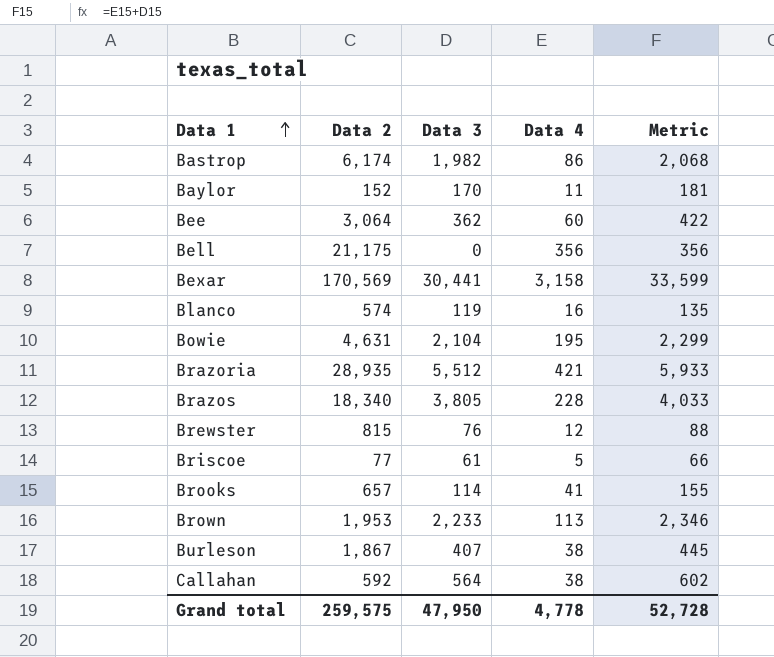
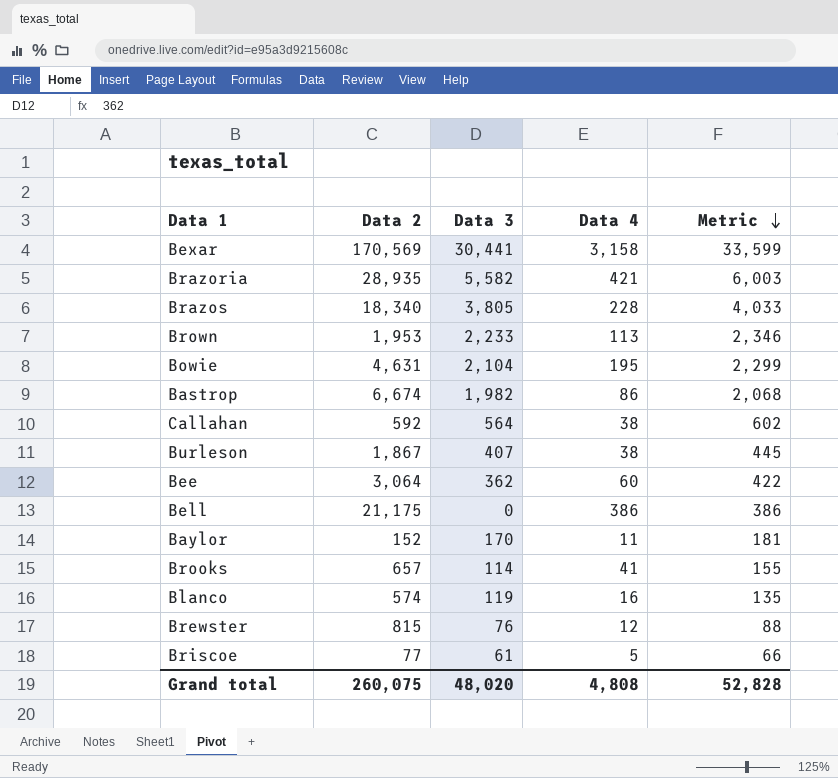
row order: Data 1 ascending -> Metric descending
Brazoria | Data 3: 5,512 -> 5,582
Brazoria | Metric: 5,933 -> 6,003
Bastrop | Data 2: 6,174 -> 6,674
Bell | Data 4: 356 -> 386
Bell | Metric: 356 -> 386
Grand total | Data 2: 259,575 -> 260,075
Grand total | Data 3: 47,950 -> 48,020
Grand total | Data 4: 4,778 -> 4,808
Grand total | Metric: 52,728 -> 52,828

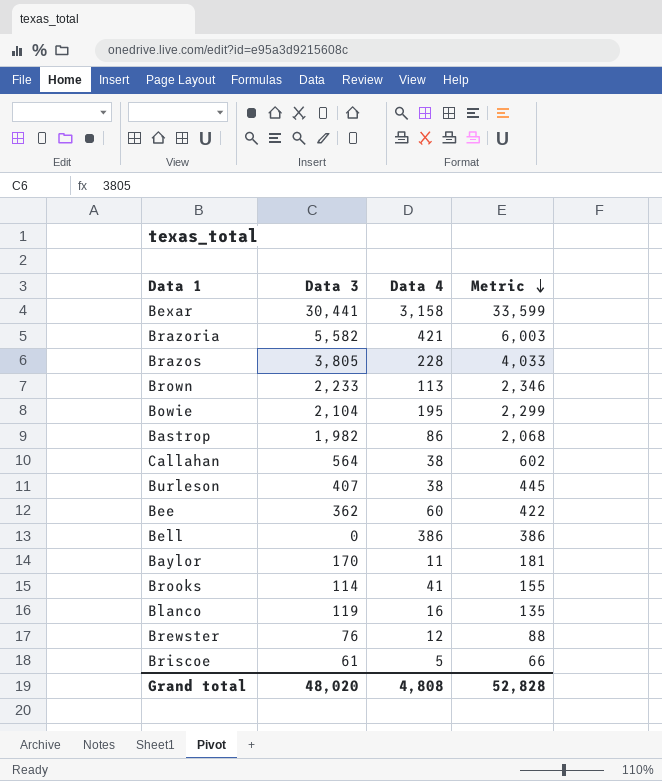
column Data 2 | position: 2 -> none

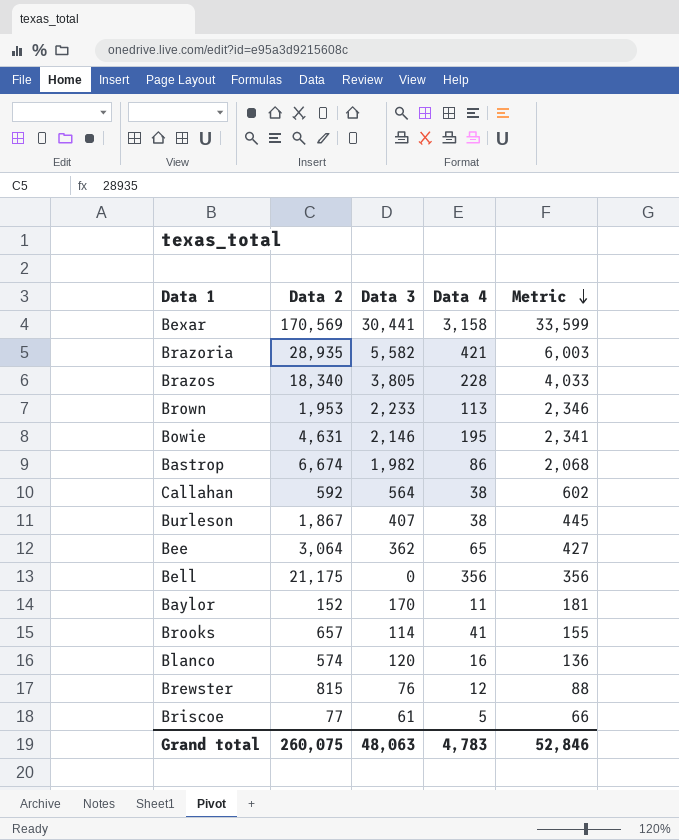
column Data 2 | position: none -> 2
Bowie | Data 3: 2,104 -> 2,146
Bowie | Metric: 2,299 -> 2,341
Bee | Data 4: 60 -> 65
Bee | Metric: 422 -> 427
Bell | Data 4: 386 -> 356
Bell | Metric: 386 -> 356
Blanco | Data 3: 119 -> 120
Blanco | Metric: 135 -> 136
Grand total | Data 3: 48,020 -> 48,063
Grand total | Data 4: 4,808 -> 4,783
Grand total | Metric: 52,828 -> 52,846

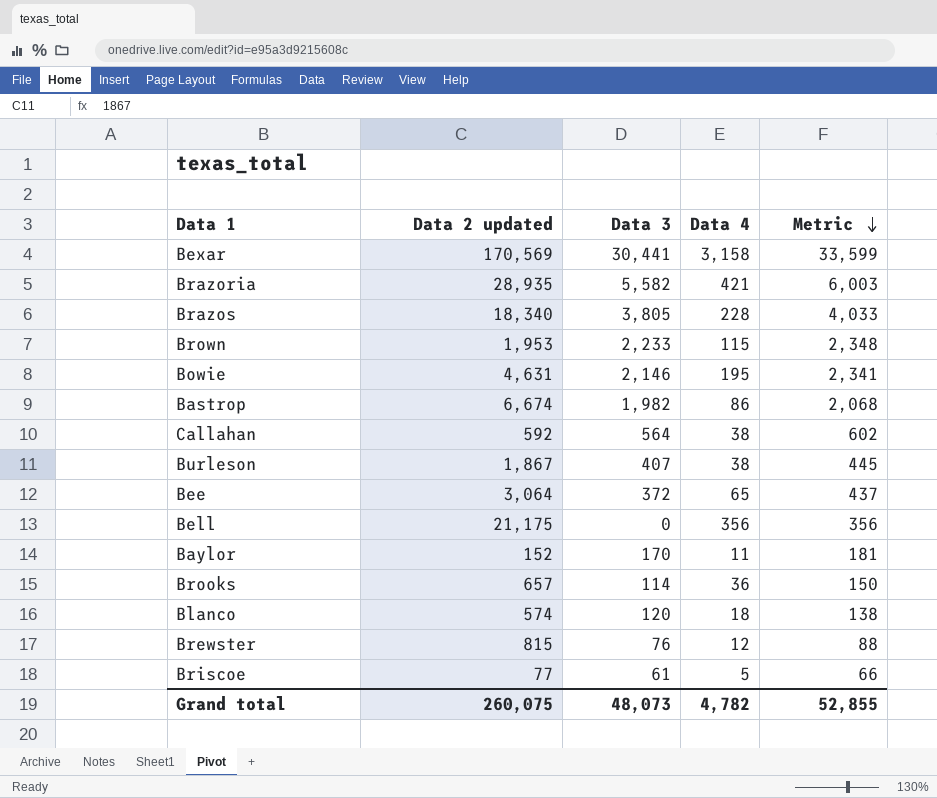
column name: Data 2 -> Data 2 updated
Brown | Data 4: 113 -> 115
Brown | Metric: 2,346 -> 2,348
Bee | Data 3: 362 -> 372
Bee | Metric: 427 -> 437
Brooks | Data 4: 41 -> 36
Brooks | Metric: 155 -> 150
Blanco | Data 4: 16 -> 18
Blanco | Metric: 136 -> 138
Grand total | Data 3: 48,063 -> 48,073
Grand total | Data 4: 4,783 -> 4,782
Grand total | Metric: 52,846 -> 52,855

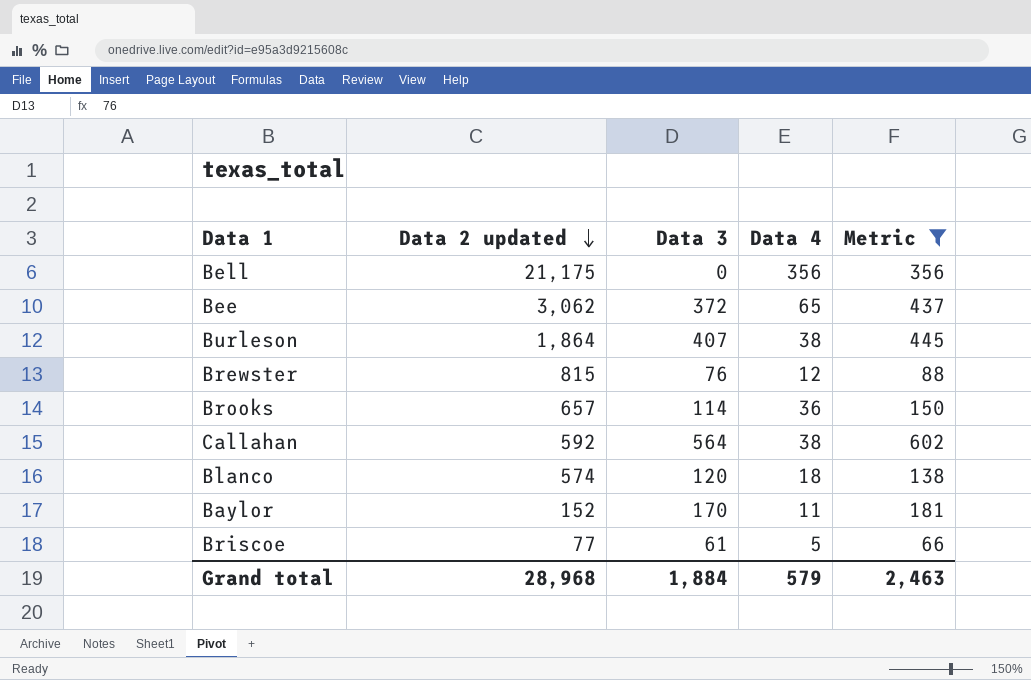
filter: none -> Metric <= 602
row order: Metric descending -> Data 2 updated descending
Bee | Data 2 updated: 3,064 -> 3,062
Burleson | Data 2 updated: 1,867 -> 1,864
Grand total | Data 2 updated: 260,075 -> 28,968
Grand total | Data 3: 48,073 -> 1,884
Grand total | Data 4: 4,782 -> 579
Grand total | Metric: 52,855 -> 2,463

